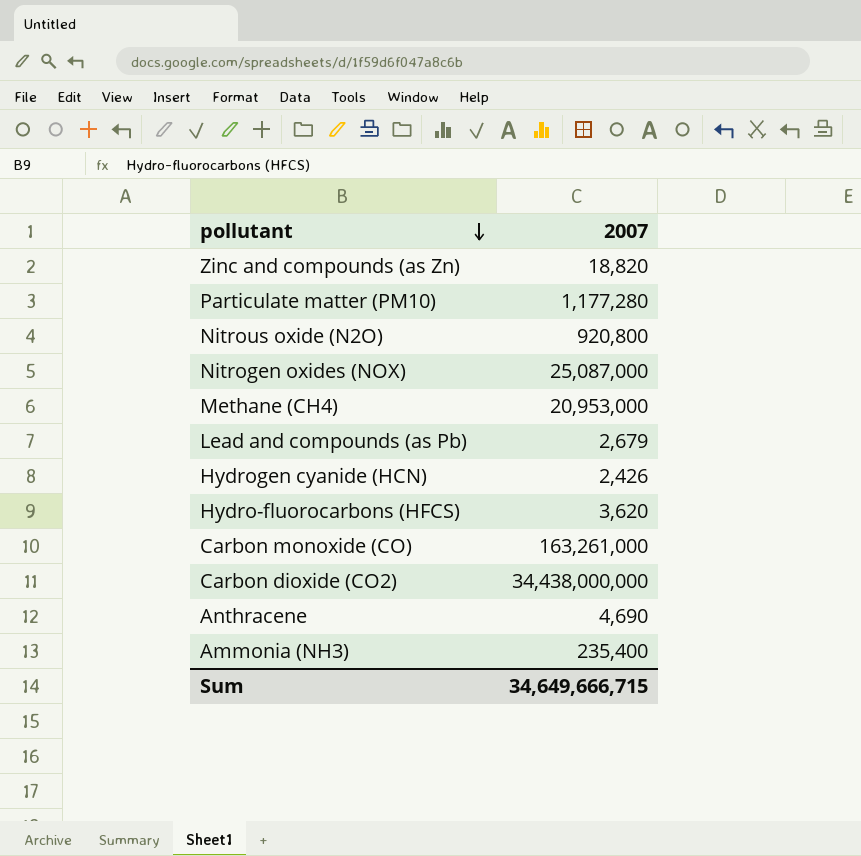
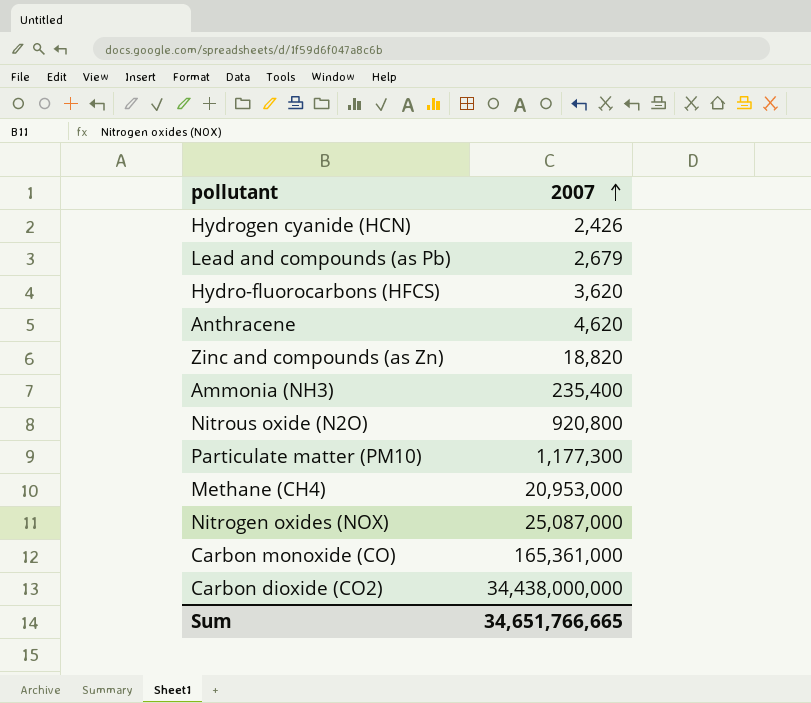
row order: pollutant descending -> 2007 ascending
Anthracene | 2007: 4,690 -> 4,620
Particulate matter (PM10) | 2007: 1,177,280 -> 1,177,300
Carbon monoxide (CO) | 2007: 163,261,000 -> 165,361,000
Sum | 2007: 34,649,666,715 -> 34,651,766,665

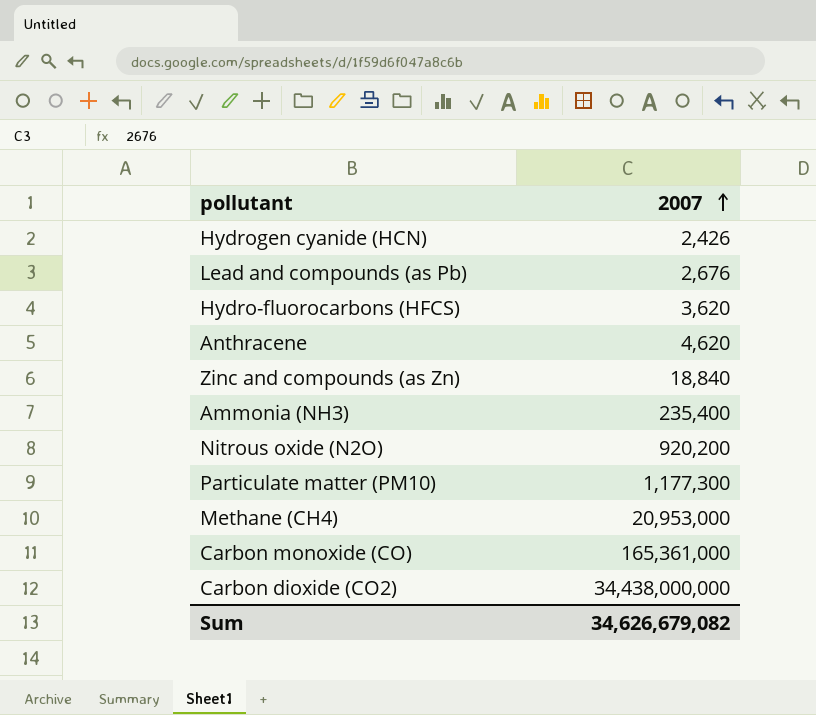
row Nitrogen oxides (NOX): 25,087,000 -> none
Lead and compounds (as Pb) | 2007: 2,679 -> 2,676
Zinc and compounds (as Zn) | 2007: 18,820 -> 18,840
Nitrous oxide (N2O) | 2007: 920,800 -> 920,200
Sum | 2007: 34,651,766,665 -> 34,626,679,082

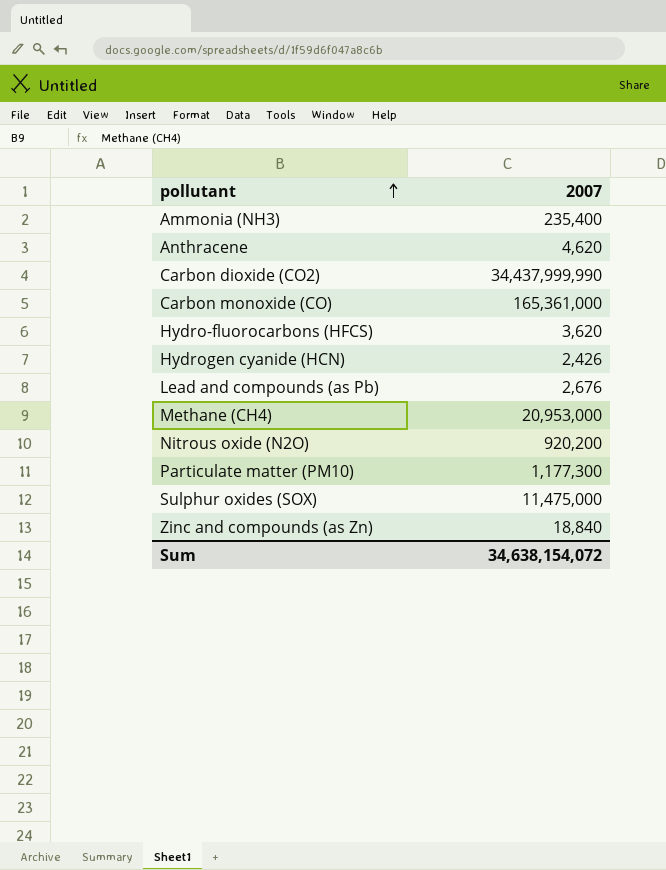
row order: 2007 ascending -> pollutant ascending
Carbon dioxide (CO2) | 2007: 34,438,000,000 -> 34,437,999,990
row Sulphur oxides (SOX): none -> 11,475,000
Sum | 2007: 34,626,679,082 -> 34,638,154,072

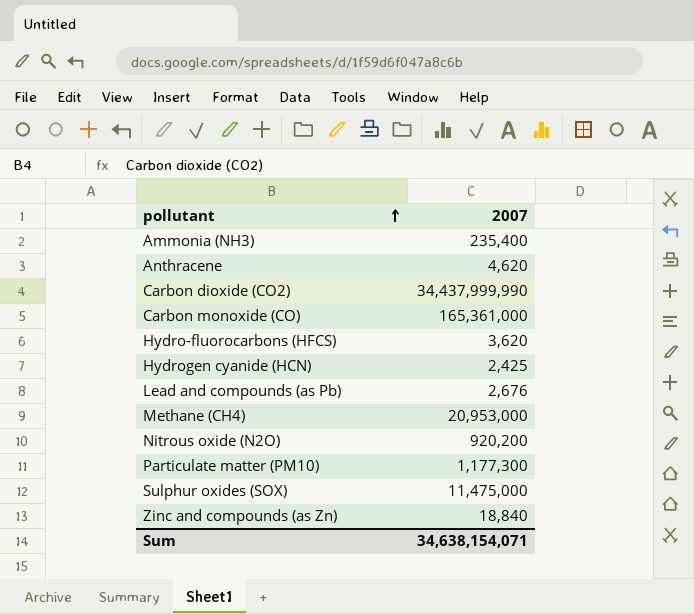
Hydrogen cyanide (HCN) | 2007: 2,426 -> 2,425
Sum | 2007: 34,638,154,072 -> 34,638,154,071

